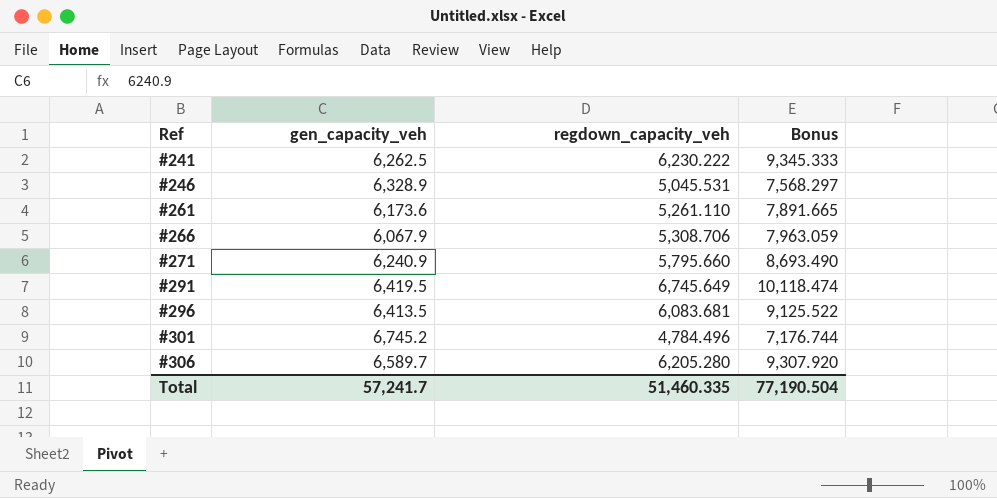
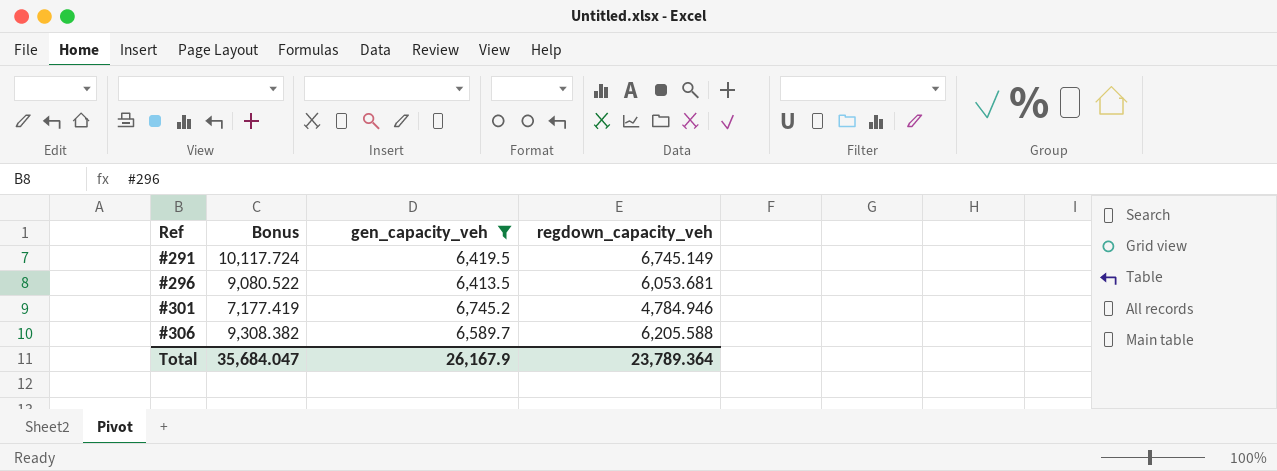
filter: none -> gen_capacity_veh >= 6,413.5
column Bonus | position: 4 -> 2
#291 | Bonus: 10,118.474 -> 10,117.724
#291 | regdown_capacity_veh: 6,745.649 -> 6,745.149
#296 | Bonus: 9,125.522 -> 9,080.522
#296 | regdown_capacity_veh: 6,083.681 -> 6,053.681
#301 | Bonus: 7,176.744 -> 7,177.419
#301 | regdown_capacity_veh: 4,784.496 -> 4,784.946
#306 | Bonus: 9,307.920 -> 9,308.382
#306 | regdown_capacity_veh: 6,205.280 -> 6,205.588
Total | Bonus: 77,190.504 -> 35,684.047
Total | gen_capacity_veh: 57,241.7 -> 26,167.9
Total | regdown_capacity_veh: 51,460.335 -> 23,789.364

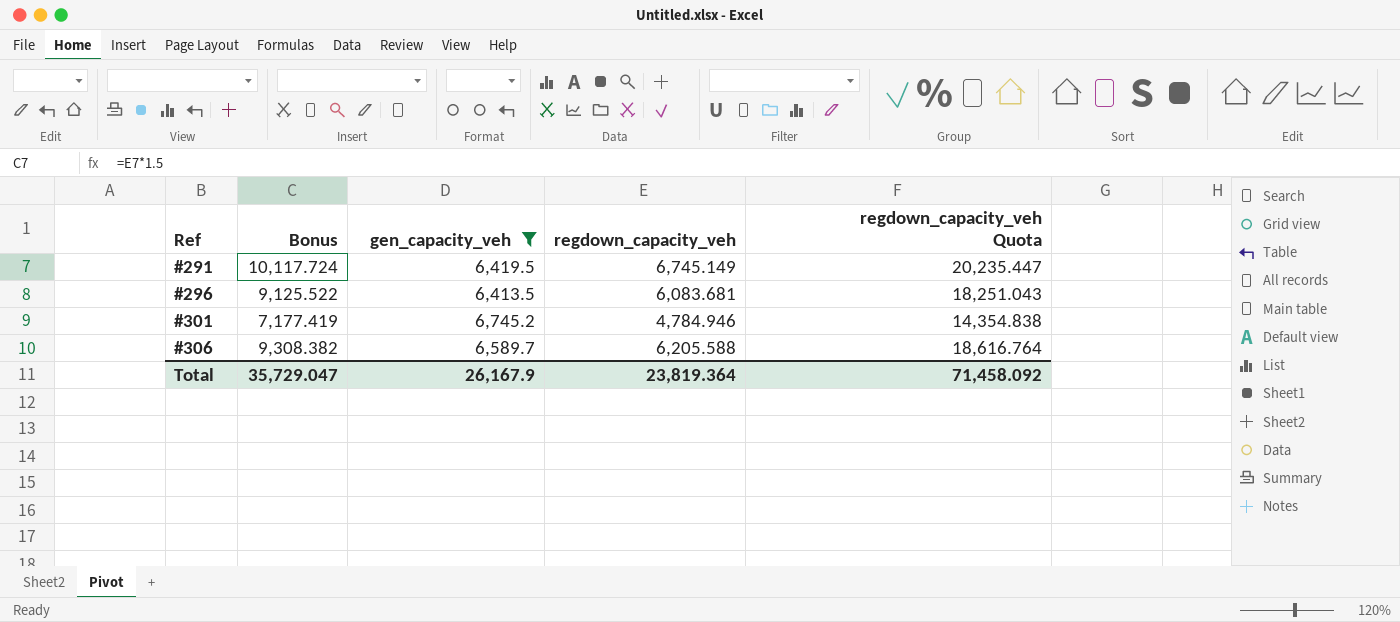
column regdown_capacity_veh Quota | formula: none -> [regdown_capacity_veh] * 3
#296 | Bonus: 9,080.522 -> 9,125.522
#296 | regdown_capacity_veh: 6,053.681 -> 6,083.681
Total | Bonus: 35,684.047 -> 35,729.047
Total | regdown_capacity_veh: 23,789.364 -> 23,819.364

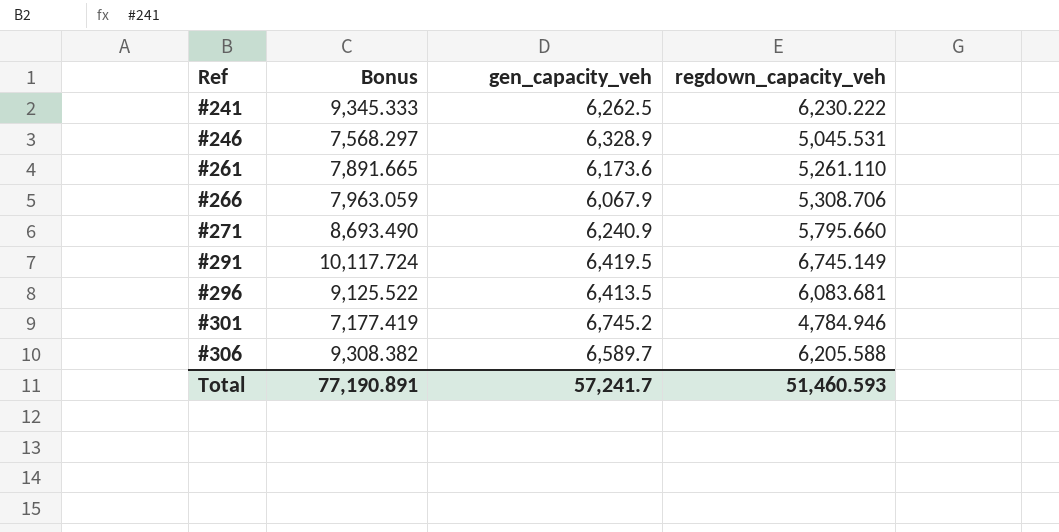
filter: gen_capacity_veh >= 6,413.5 -> none
column regdown_capacity_veh Quota | formula: [regdown_capacity_veh] * 3 -> none
Total | Bonus: 35,729.047 -> 77,190.891
Total | gen_capacity_veh: 26,167.9 -> 57,241.7
Total | regdown_capacity_veh: 23,819.364 -> 51,460.593

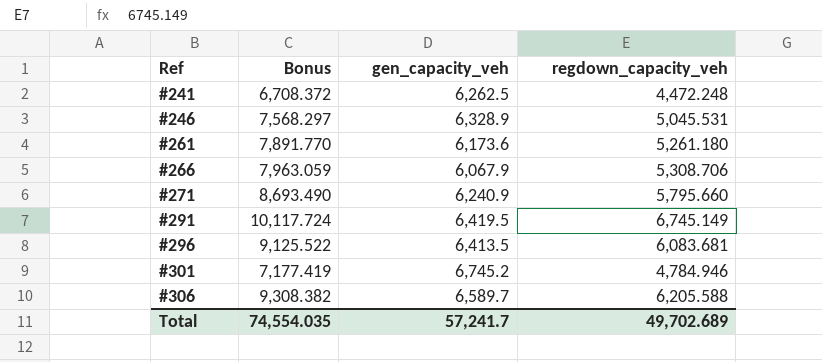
#241 | Bonus: 9,345.333 -> 6,708.372
#241 | regdown_capacity_veh: 6,230.222 -> 4,472.248
#261 | Bonus: 7,891.665 -> 7,891.770
#261 | regdown_capacity_veh: 5,261.110 -> 5,261.180
Total | Bonus: 77,190.891 -> 74,554.035
Total | regdown_capacity_veh: 51,460.593 -> 49,702.689

